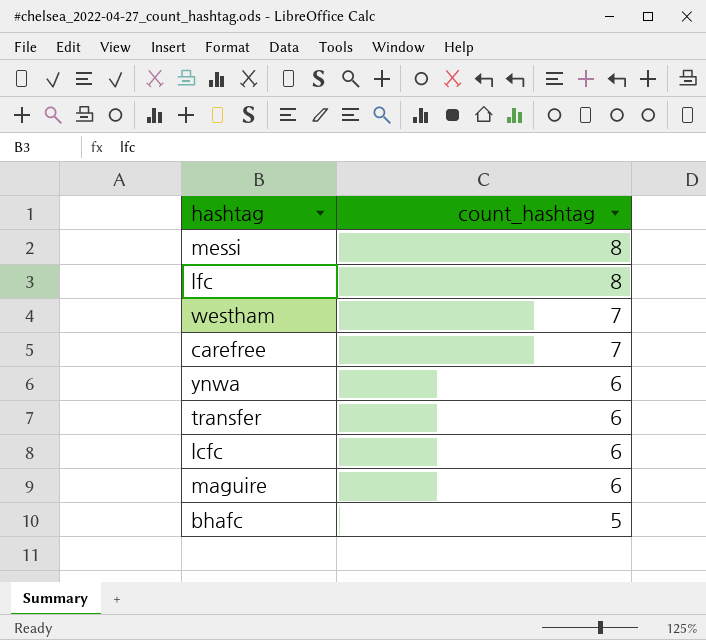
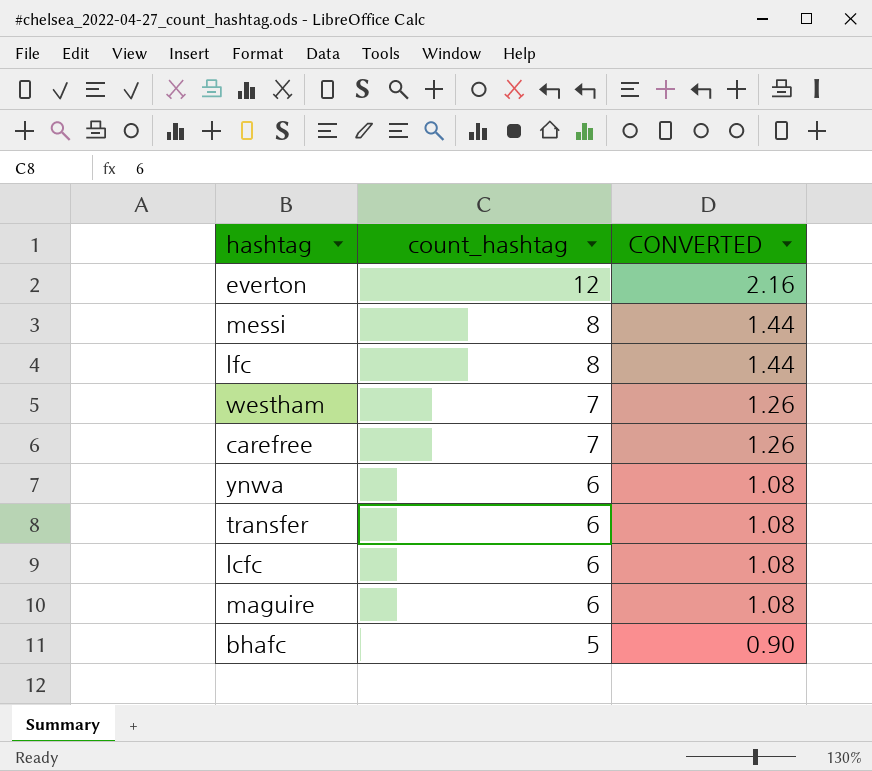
column CONVERTED | formula: none -> [count_hashtag] * 0.18
row everton: none -> 12 | 2.16

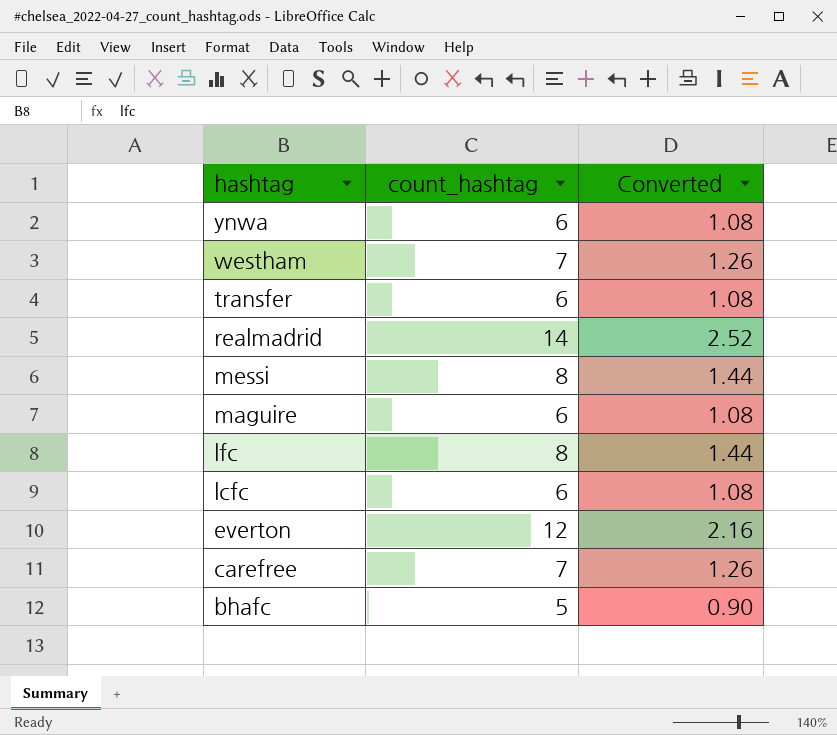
row order: count_hashtag descending -> hashtag descending
column name: CONVERTED -> Converted
row realmadrid: none -> 14 | 2.52

